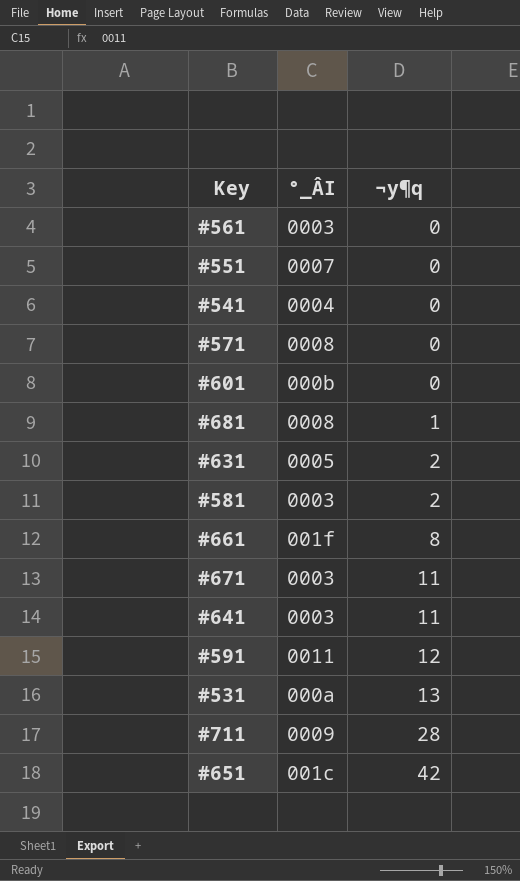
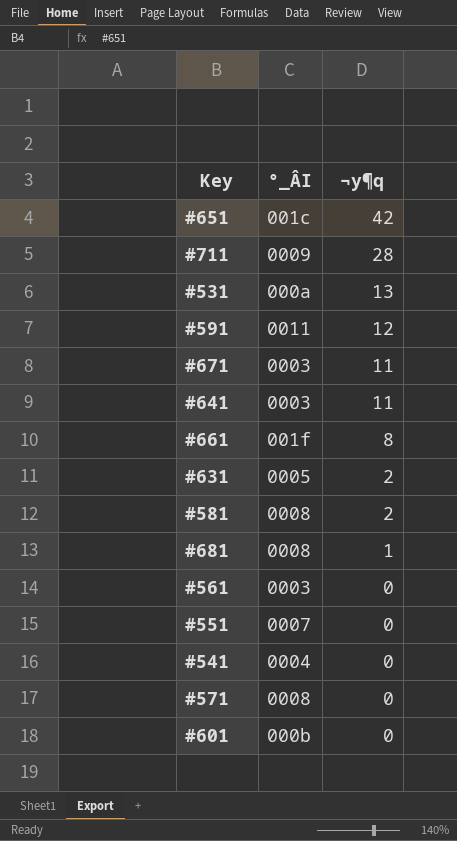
row order: ¬y¶q ascending -> ¬y¶q descending
#581 | °_ÂI: 0003 -> 0008

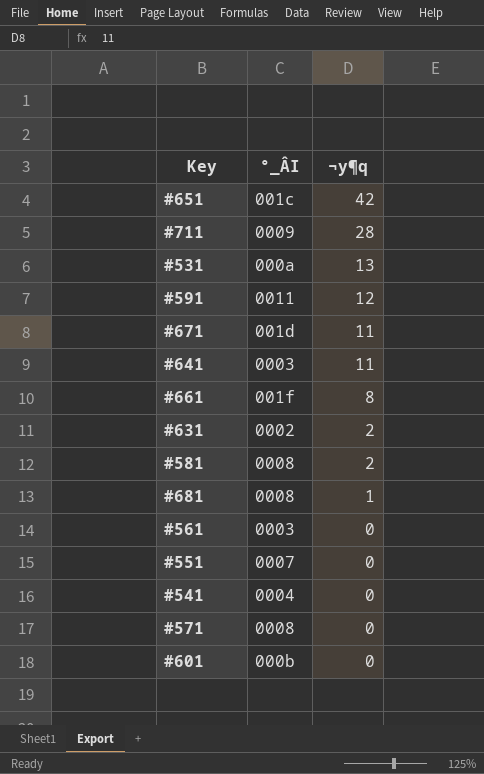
#671 | °_ÂI: 0003 -> 001d
#631 | °_ÂI: 0005 -> 0002

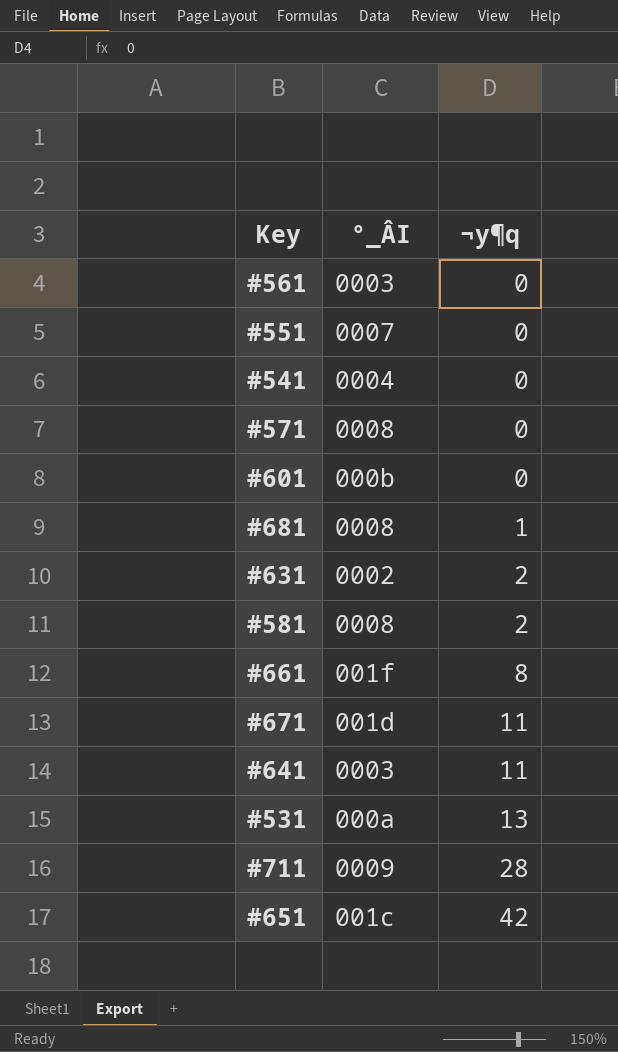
row order: ¬y¶q descending -> ¬y¶q ascending
row #591: 0011 | 12 -> none

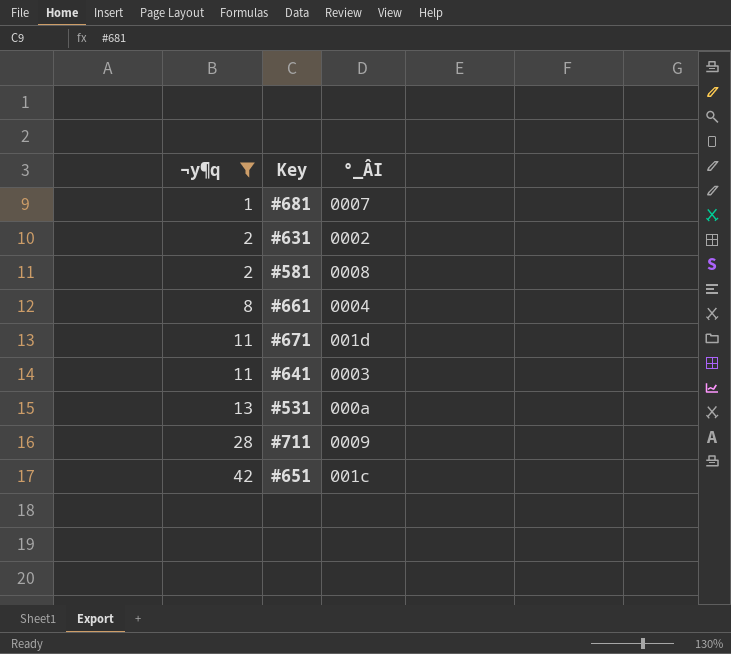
filter: none -> ¬y¶q != 0
column ¬y¶q | position: 3 -> 1
#681 | °_ÂI: 0008 -> 0007
#661 | °_ÂI: 001f -> 0004

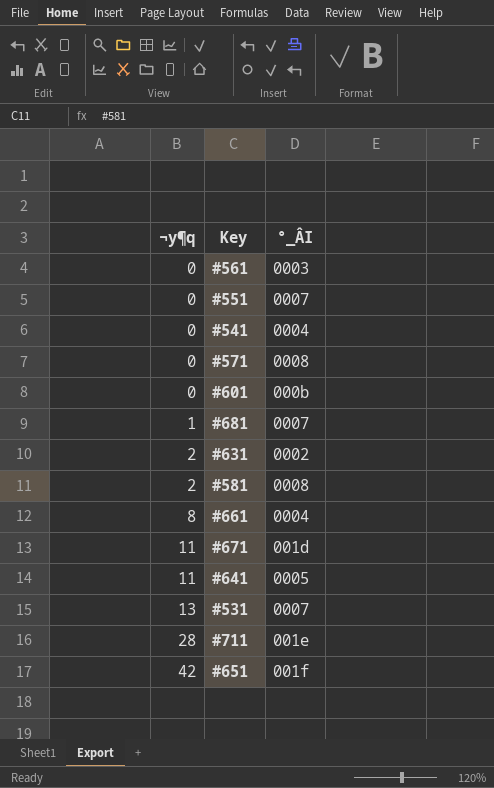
filter: ¬y¶q != 0 -> none
#641 | °_ÂI: 0003 -> 0005
#531 | °_ÂI: 000a -> 0007
#711 | °_ÂI: 0009 -> 001e
#651 | °_ÂI: 001c -> 001f

